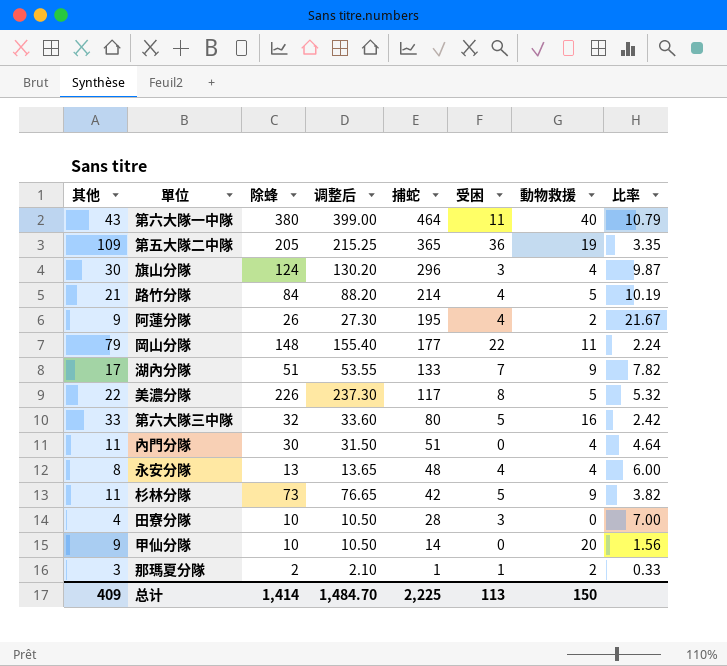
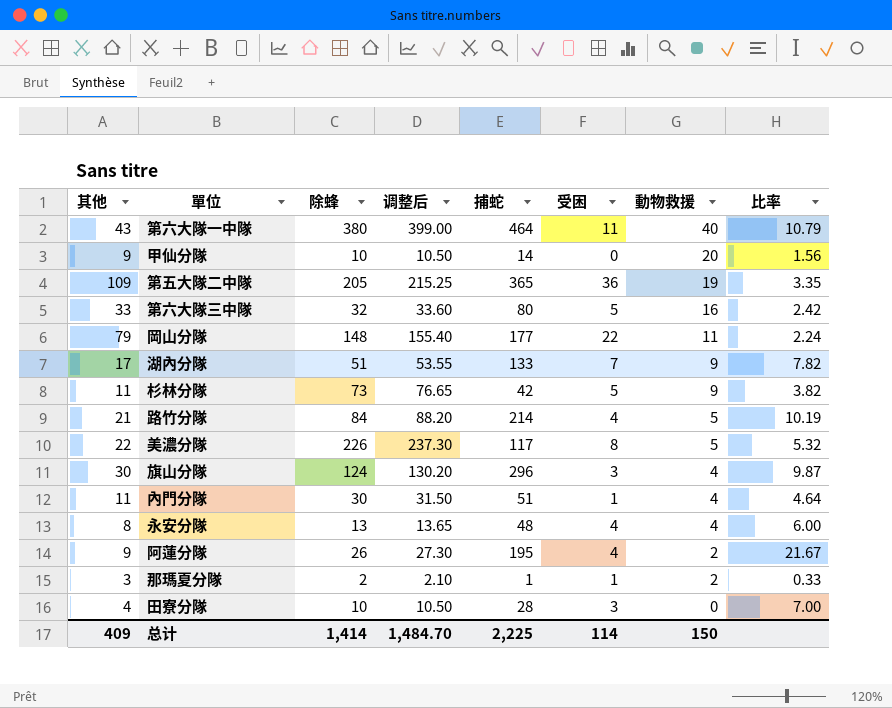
row order: 捕蛇 descending -> 動物救援 descending
內門分隊 | 受困: 0 -> 1
总计 | 受困: 113 -> 114

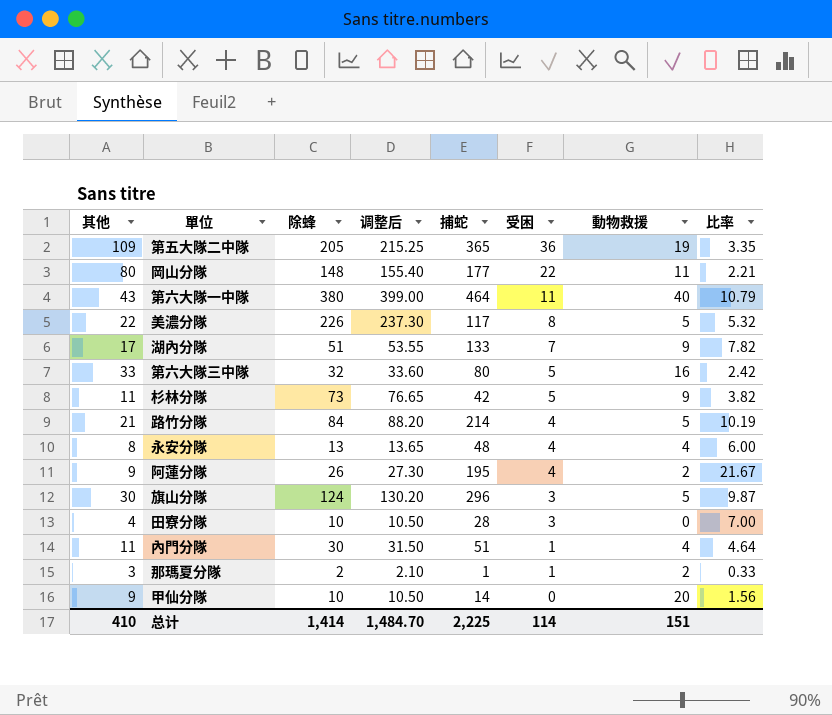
row order: 動物救援 descending -> 受困 descending
岡山分隊 | 其他: 79 -> 80
岡山分隊 | 比率: 2.24 -> 2.21
旗山分隊 | 動物救援: 4 -> 5
总计 | 其他: 409 -> 410
总计 | 動物救援: 150 -> 151

